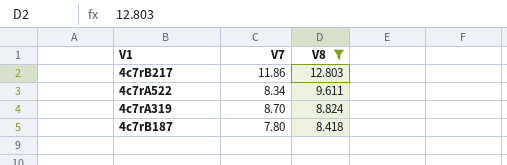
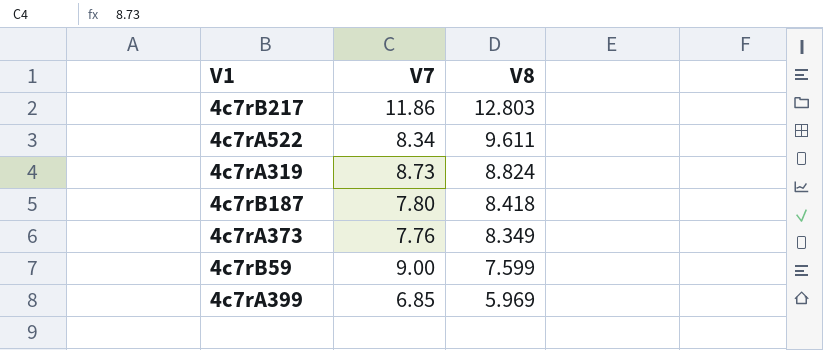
filter: V8 >= 8.418 -> none
4c7rA319 | V7: 8.70 -> 8.73

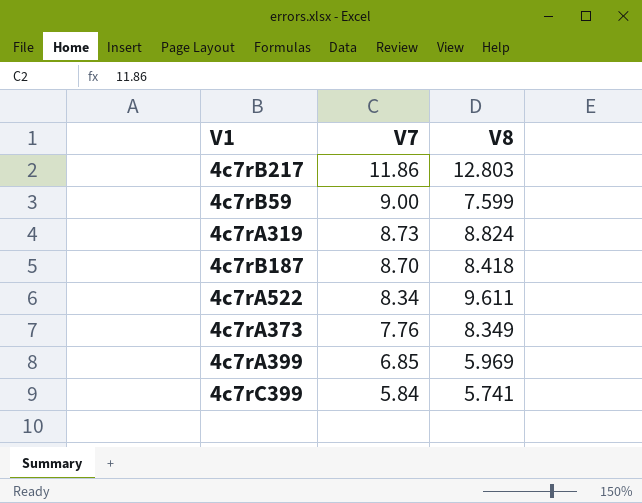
row order: V8 descending -> V7 descending
4c7rB187 | V7: 7.80 -> 8.70
row 4c7rC399: none -> 5.84 | 5.741

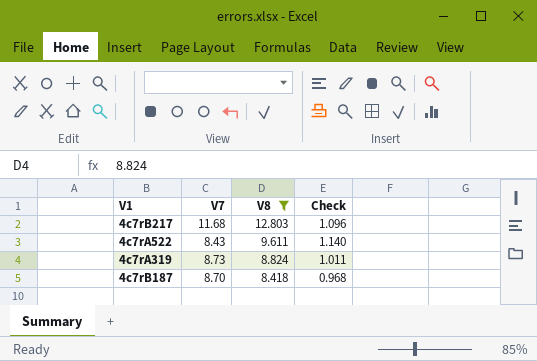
filter: none -> V8 >= 8.418
row order: V7 descending -> V8 descending
column Check | formula: none -> [V8] / [V7]
4c7rB217 | V7: 11.86 -> 11.68
4c7rA522 | V7: 8.34 -> 8.43

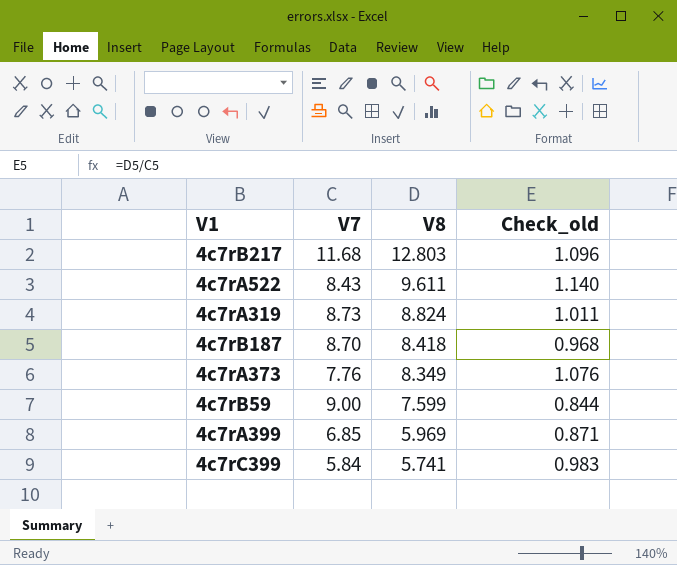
filter: V8 >= 8.418 -> none
column name: Check -> Check_old

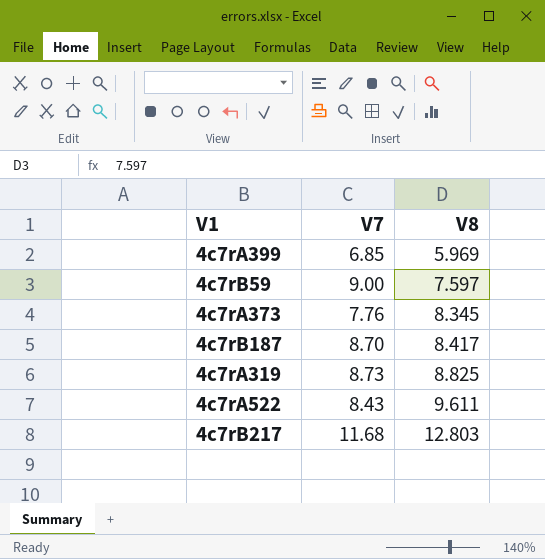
row order: V8 descending -> V8 ascending
column Check_old | formula: [V8] / [V7] -> none
row 4c7rC399: 5.84 | 5.741 | 0.983 -> none
4c7rB59 | V8: 7.599 -> 7.597
4c7rA373 | V8: 8.349 -> 8.345
4c7rB187 | V8: 8.418 -> 8.417
4c7rA319 | V8: 8.824 -> 8.825

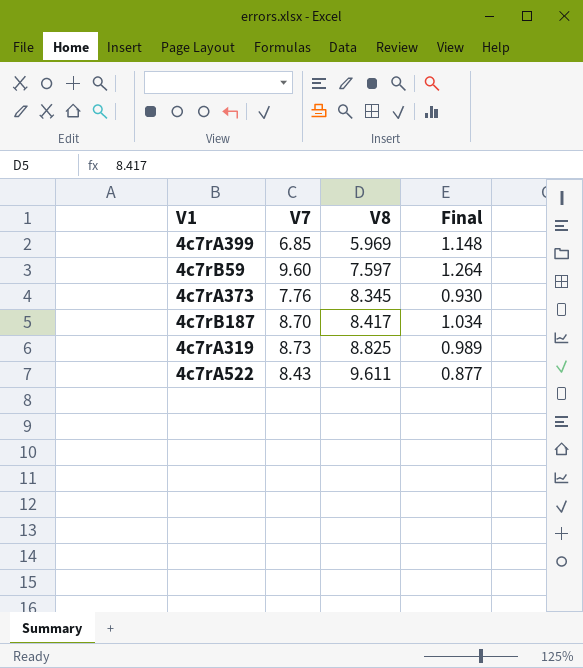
column Final | formula: none -> [V7] / [V8]
row 4c7rB217: 11.68 | 12.803 -> none
4c7rB59 | V7: 9.00 -> 9.60

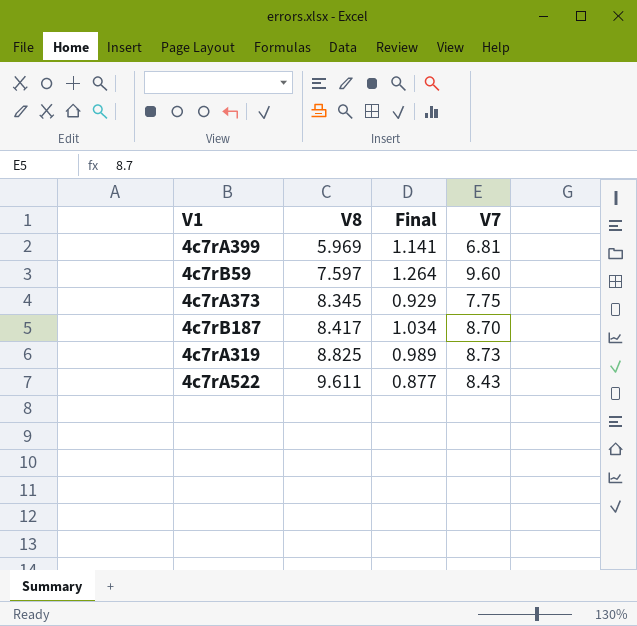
column V7 | position: 2 -> 4
4c7rA399 | Final: 1.148 -> 1.141
4c7rA399 | V7: 6.85 -> 6.81
4c7rA373 | Final: 0.930 -> 0.929
4c7rA373 | V7: 7.76 -> 7.75

